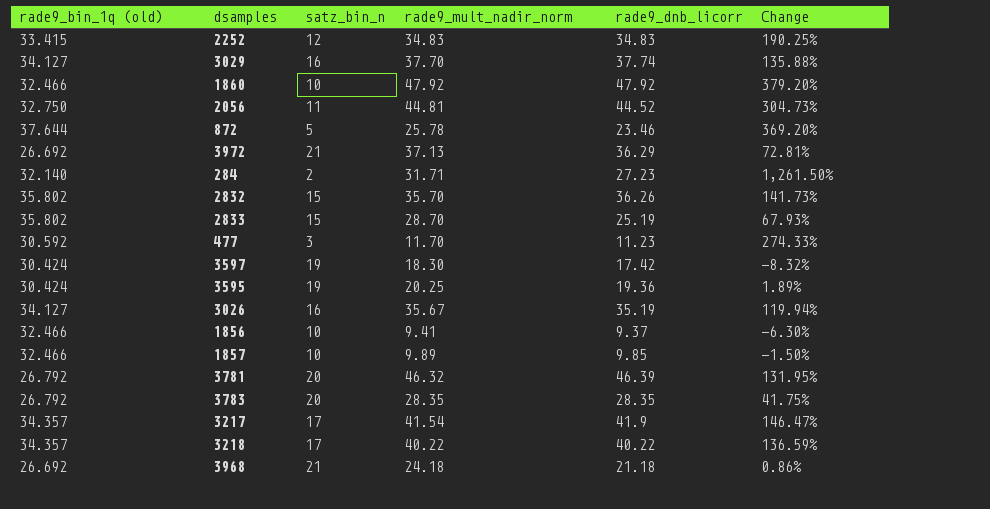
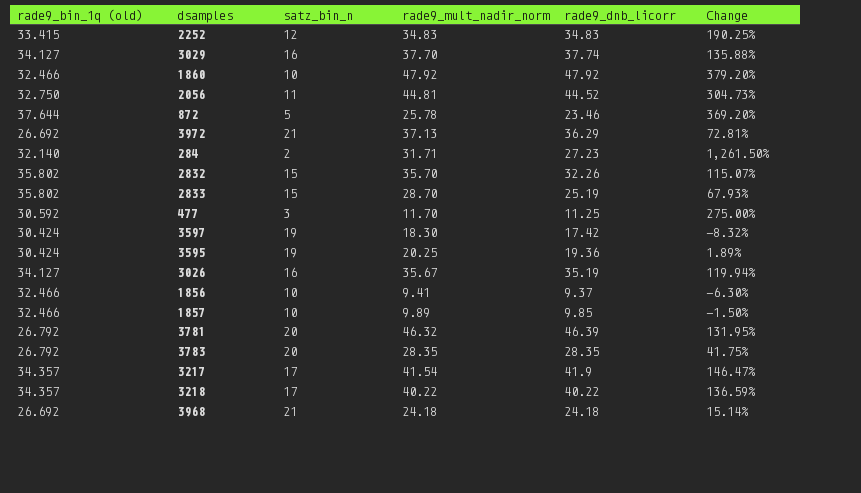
2832 | rade9_dnb_licorr: 36.26 -> 32.26
2832 | Change: 141.73% -> 115.07%
477 | rade9_dnb_licorr: 11.23 -> 11.25
477 | Change: 274.33% -> 275.00%
3968 | rade9_dnb_licorr: 21.18 -> 24.18
3968 | Change: 0.86% -> 15.14%

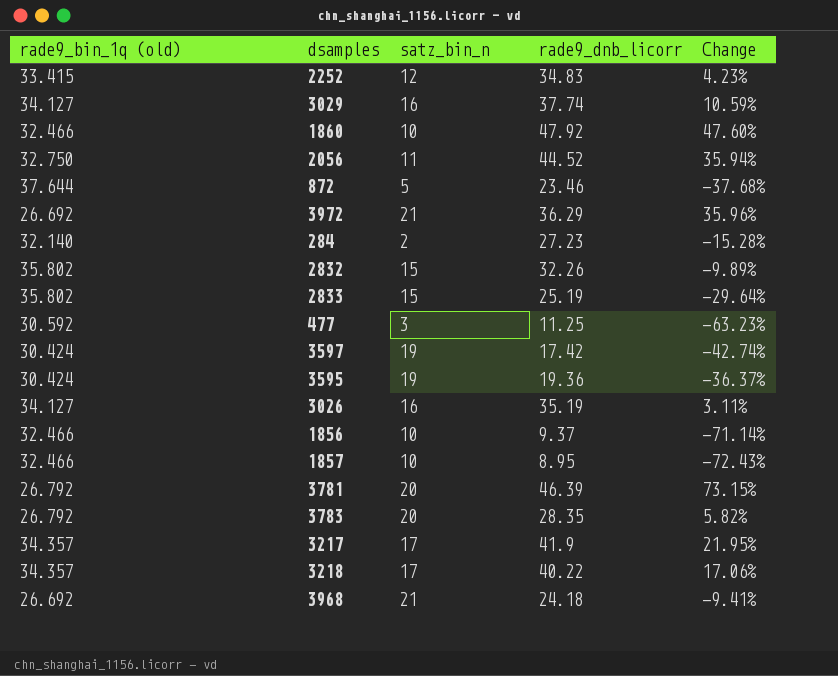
column rade9_mult_nadir_norm | position: 4 -> none
column Change | formula: ([rade9_dnb_licorr] - [satz_bin_n]) / [satz_bin_n] -> ([rade9_dnb_licorr] - [rade9_bin_1q (old)]) / [rade9_bin_1q (old)]
1857 | rade9_dnb_licorr: 9.85 -> 8.95

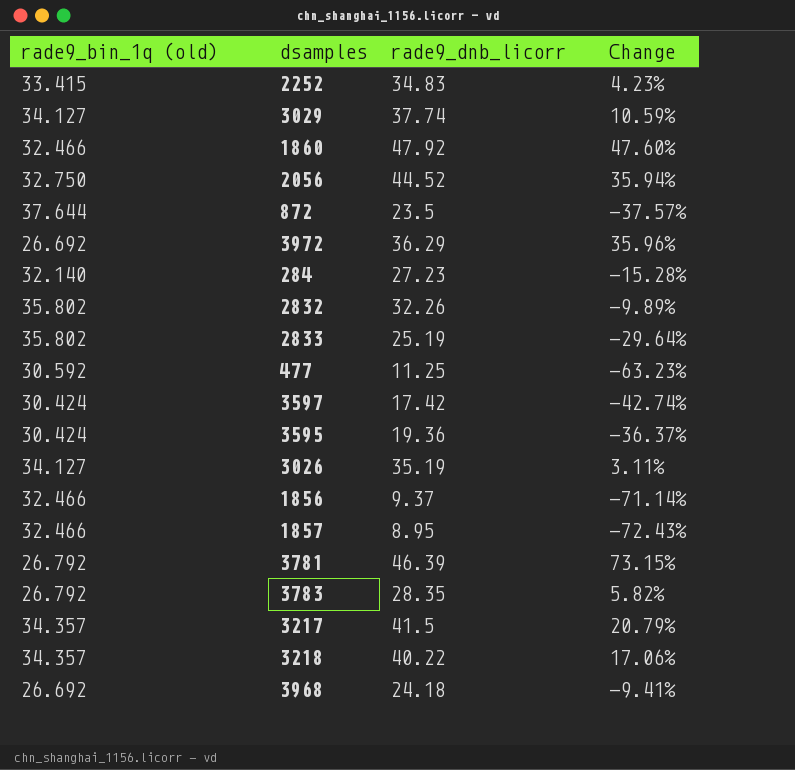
column satz_bin_n | position: 3 -> none
872 | rade9_dnb_licorr: 23.46 -> 23.5
872 | Change: -37.68% -> -37.57%
3217 | rade9_dnb_licorr: 41.9 -> 41.5
3217 | Change: 21.95% -> 20.79%

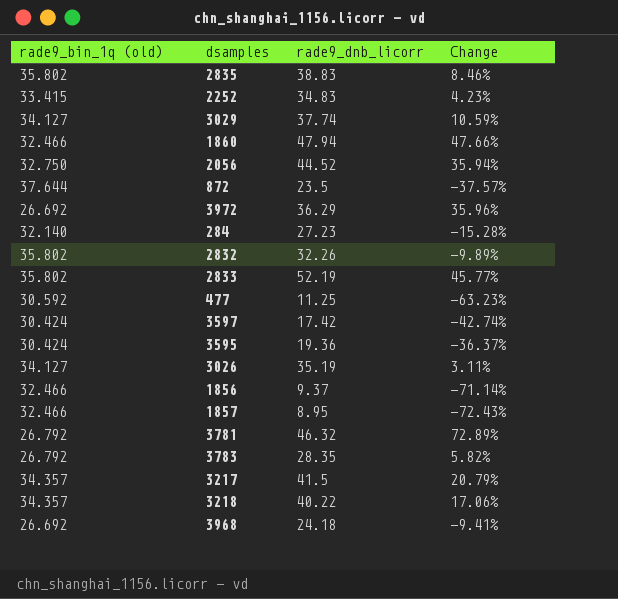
row 2835: none -> 35.802 | 38.83 | 8.46%
1860 | rade9_dnb_licorr: 47.92 -> 47.94
1860 | Change: 47.60% -> 47.66%
2833 | rade9_dnb_licorr: 25.19 -> 52.19
2833 | Change: -29.64% -> 45.77%
3781 | rade9_dnb_licorr: 46.39 -> 46.32
3781 | Change: 73.15% -> 72.89%

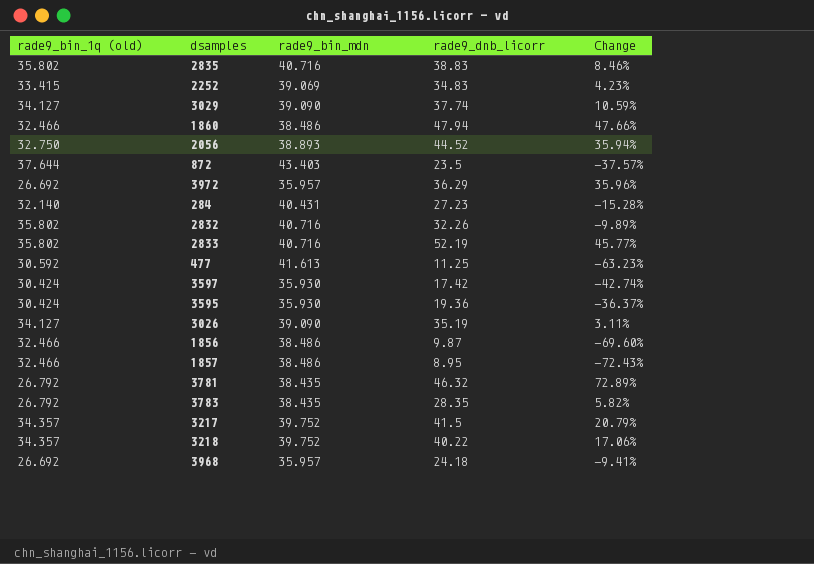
column rade9_bin_mdn | position: none -> 3
1856 | rade9_dnb_licorr: 9.37 -> 9.87
1856 | Change: -71.14% -> -69.60%

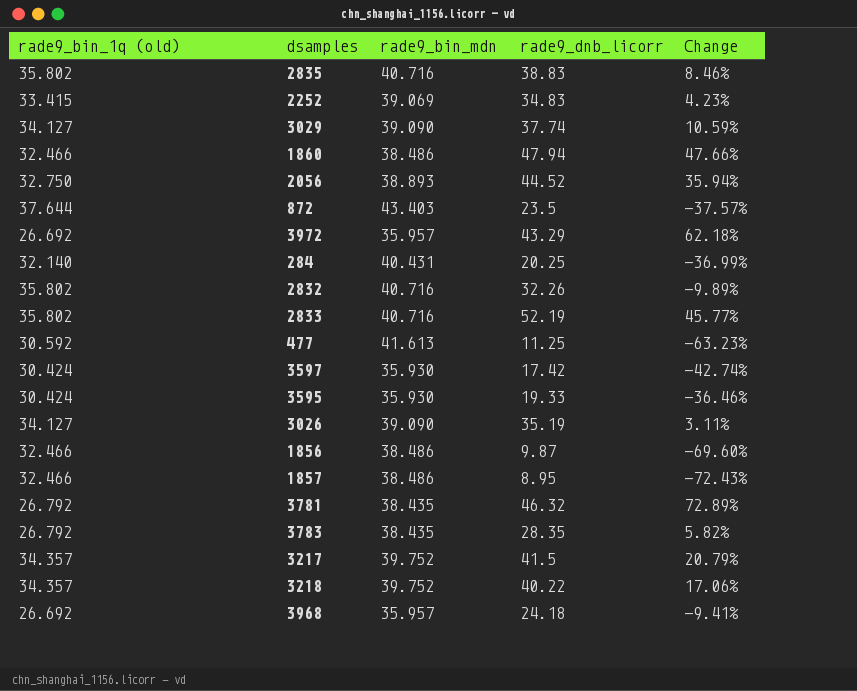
3972 | rade9_dnb_licorr: 36.29 -> 43.29
3972 | Change: 35.96% -> 62.18%
284 | rade9_dnb_licorr: 27.23 -> 20.25
284 | Change: -15.28% -> -36.99%
3595 | rade9_dnb_licorr: 19.36 -> 19.33
3595 | Change: -36.37% -> -36.46%

